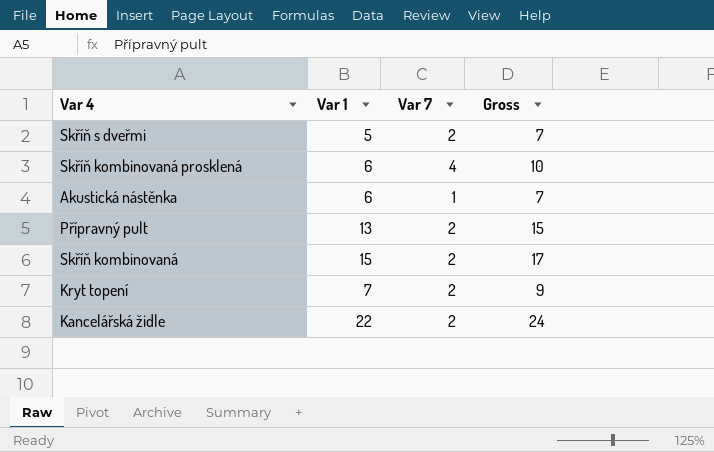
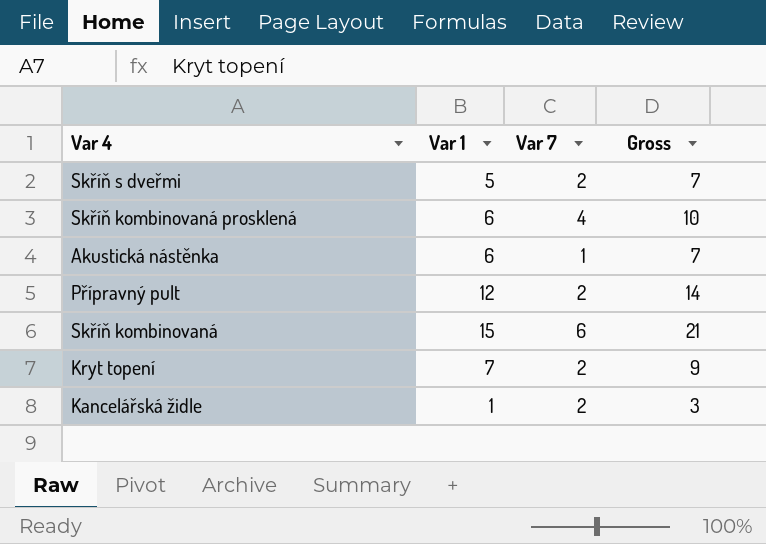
Přípravný pult | Var 1: 13 -> 12
Přípravný pult | Gross: 15 -> 14
Skříň kombinovaná | Var 7: 2 -> 6
Skříň kombinovaná | Gross: 17 -> 21
Kancelářská židle | Var 1: 22 -> 1
Kancelářská židle | Gross: 24 -> 3

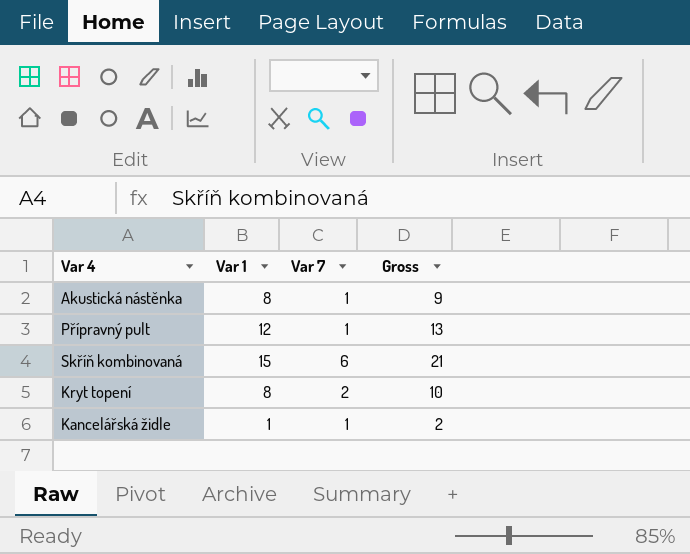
row Skříň s dveřmi: 5 | 2 | 7 -> none
row Skříň kombinovaná prosklená: 6 | 4 | 10 -> none
Akustická nástěnka | Var 1: 6 -> 8
Akustická nástěnka | Gross: 7 -> 9
Přípravný pult | Var 7: 2 -> 1
Přípravný pult | Gross: 14 -> 13
Kryt topení | Var 1: 7 -> 8
Kryt topení | Gross: 9 -> 10
Kancelářská židle | Var 7: 2 -> 1
Kancelářská židle | Gross: 3 -> 2

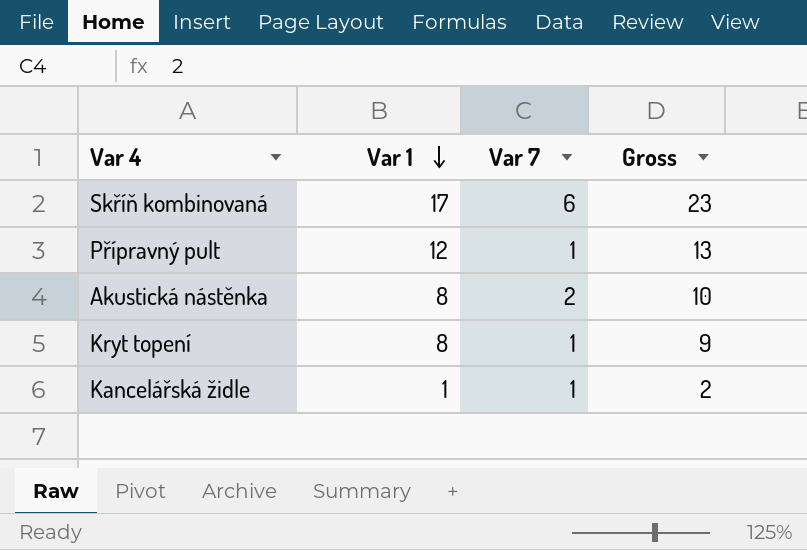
row order: none -> Var 1 descending
Skříň kombinovaná | Var 1: 15 -> 17
Skříň kombinovaná | Gross: 21 -> 23
Akustická nástěnka | Var 7: 1 -> 2
Akustická nástěnka | Gross: 9 -> 10
Kryt topení | Var 7: 2 -> 1
Kryt topení | Gross: 10 -> 9

